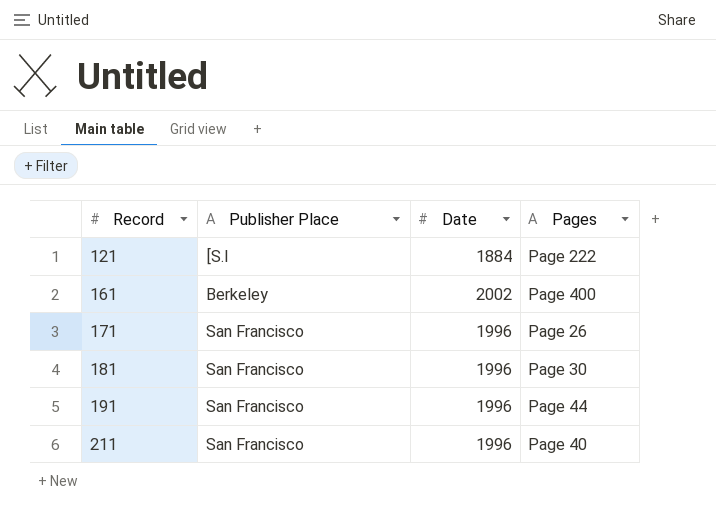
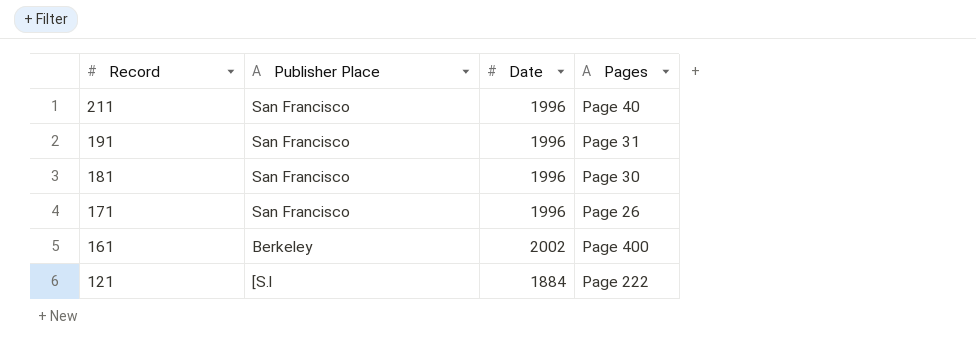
row order: Record ascending -> Record descending
191 | Pages: Page 44 -> Page 31

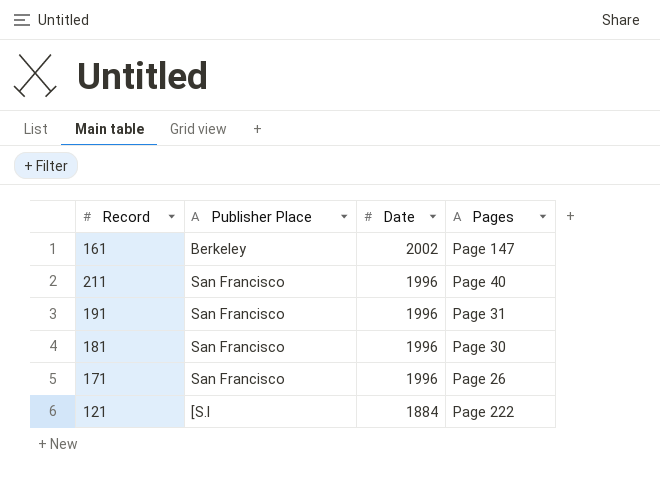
row order: Record descending -> Date descending
161 | Pages: Page 400 -> Page 147

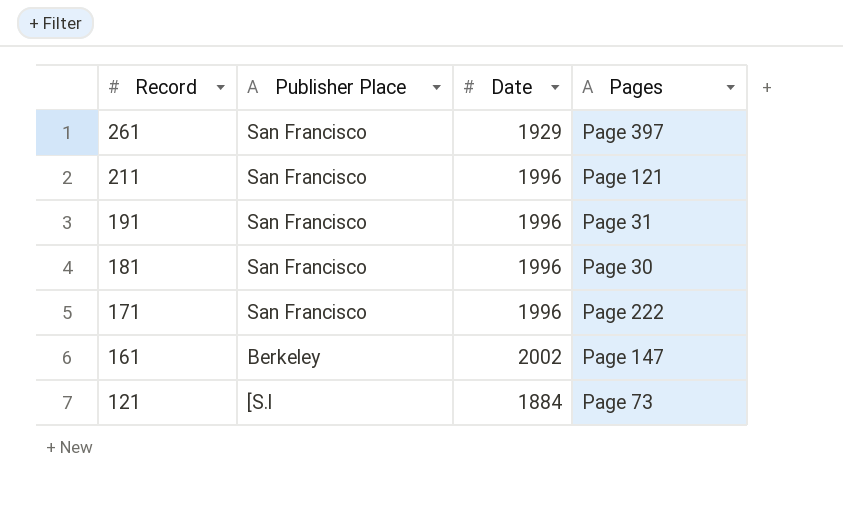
row order: Date descending -> Record descending
row 261: none -> San Francisco | 1929 | Page 397
211 | Pages: Page 40 -> Page 121
171 | Pages: Page 26 -> Page 222
121 | Pages: Page 222 -> Page 73

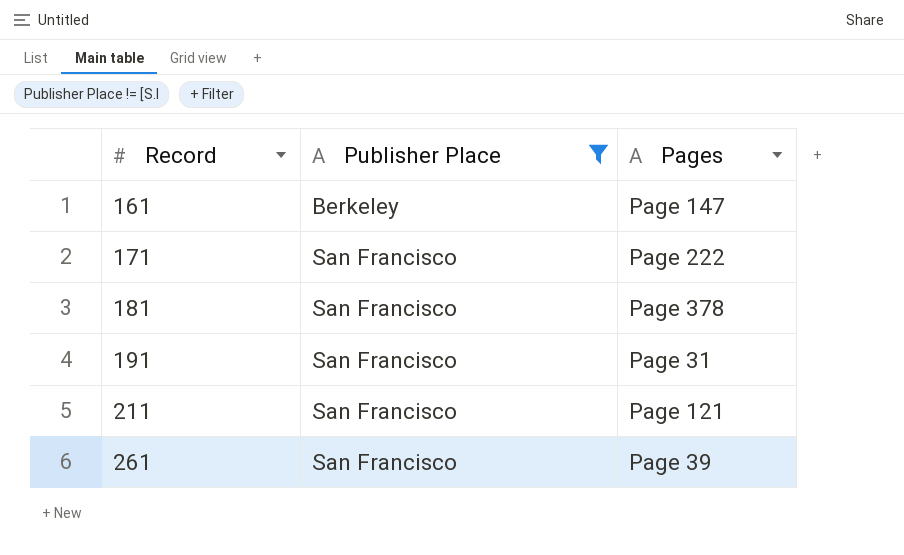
filter: none -> Publisher Place != [S.l
row order: Record descending -> Record ascending
column Date | position: 3 -> none
181 | Pages: Page 30 -> Page 378
261 | Pages: Page 397 -> Page 39

